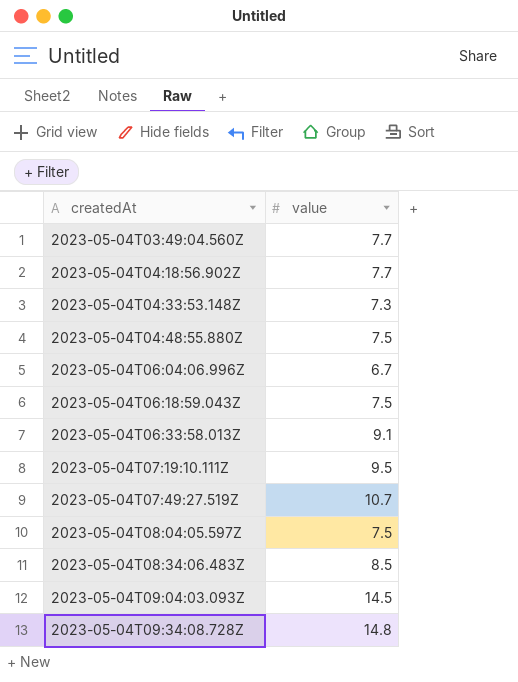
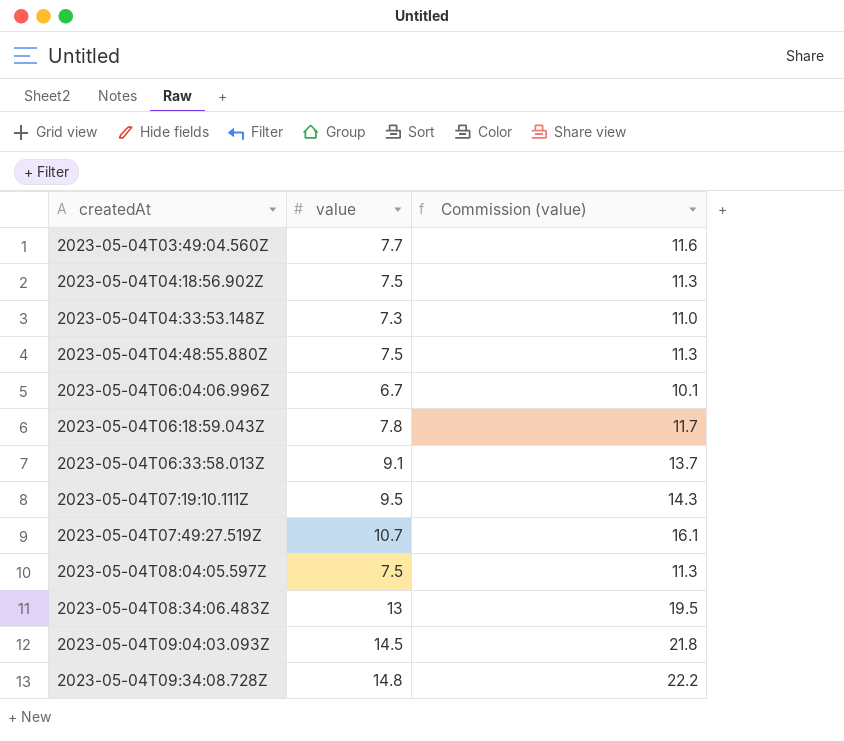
column Commission (value) | formula: none -> [value] * 1.5
2023-05-04T04:18:56.902Z | value: 7.7 -> 7.5
2023-05-04T06:18:59.043Z | value: 7.5 -> 7.8
2023-05-04T08:34:06.483Z | value: 8.5 -> 13

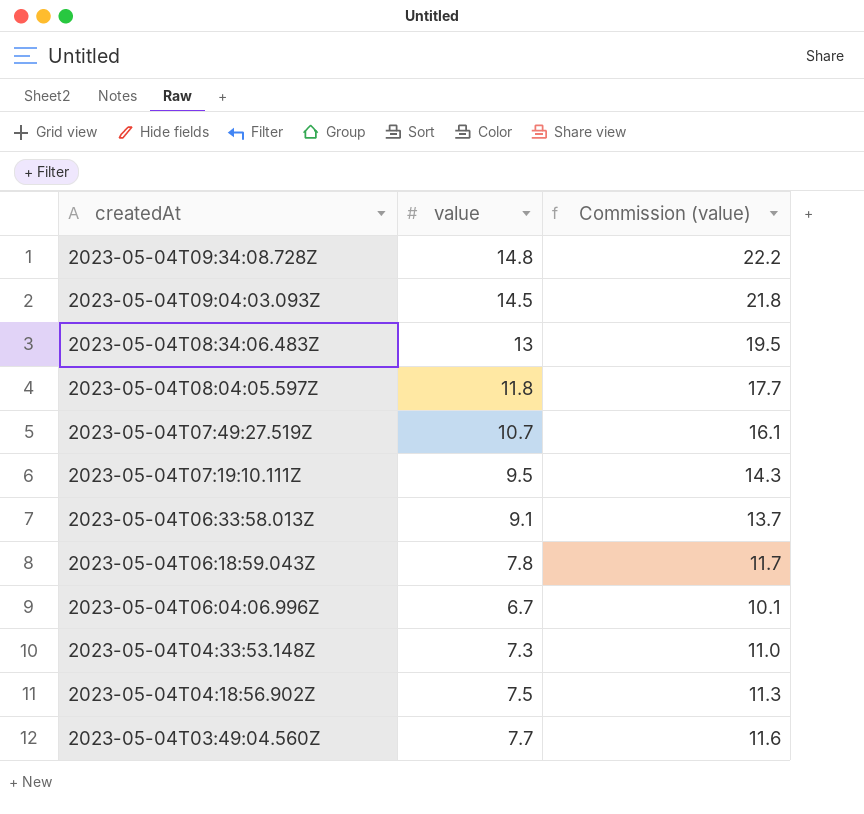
row order: createdAt ascending -> createdAt descending
row 2023-05-04T04:48:55.880Z: 7.5 | 11.3 -> none
2023-05-04T08:04:05.597Z | value: 7.5 -> 11.8
2023-05-04T08:04:05.597Z | Commission (value): 11.3 -> 17.7

